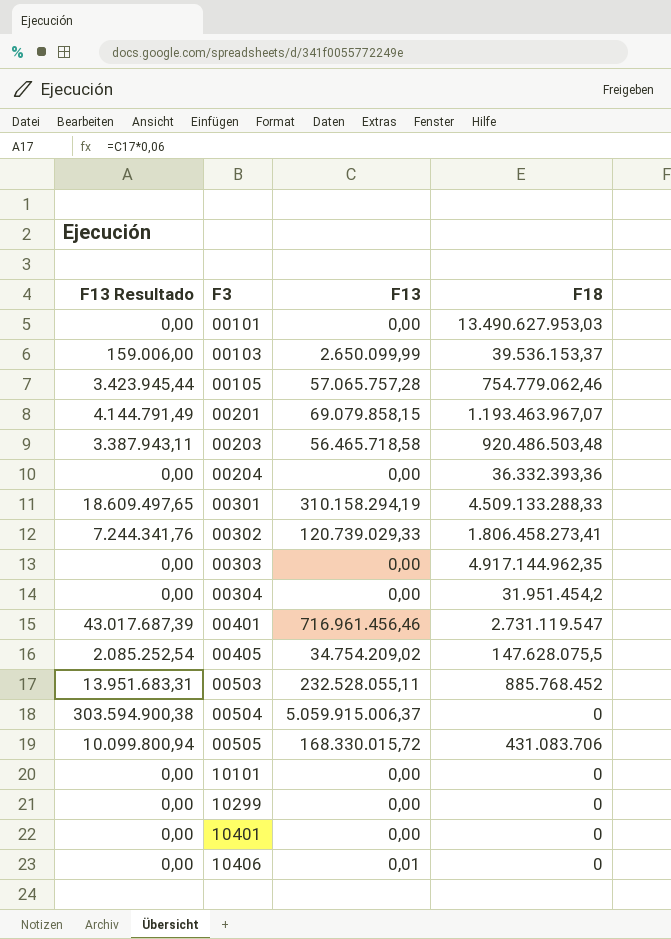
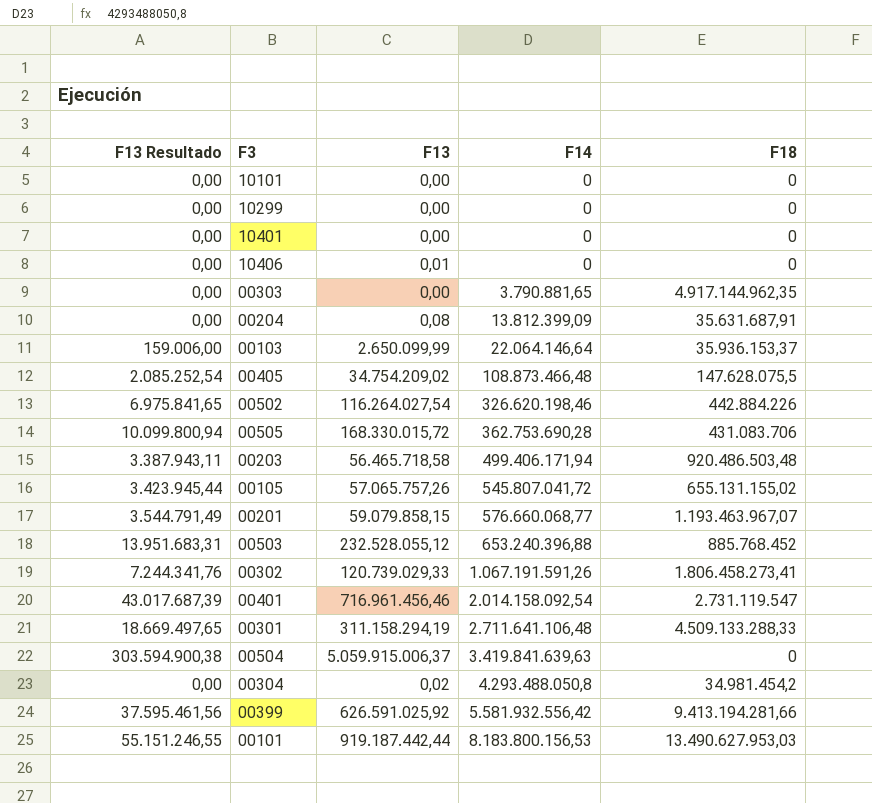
row order: F3 ascending -> F14 ascending
column F14 | position: none -> 4
00204 | F13: 0,00 -> 0,08
00204 | F18: 36.332.393,36 -> 35.631.687,91
00103 | F18: 39.536.153,37 -> 35.936.153,37
row 00502: none -> 6.975.841,65 | 116.264.027,54 | 326.620.198,46 | 442.884.226
00105 | F13: 57.065.757,28 -> 57.065.757,26
00105 | F18: 754.779.062,46 -> 655.131.155,02
00201 | F13 Resultado: 4.144.791,49 -> 3.544.791,49
00201 | F13: 69.079.858,15 -> 59.079.858,15
00503 | F13: 232.528.055,11 -> 232.528.055,12
00301 | F13 Resultado: 18.609.497,65 -> 18.669.497,65
00301 | F13: 310.158.294,19 -> 311.158.294,19
00304 | F13: 0,00 -> 0,02
00304 | F18: 31.951.454,2 -> 34.981.454,2
row 00399: none -> 37.595.461,56 | 626.591.025,92 | 5.581.932.556,42 | 9.413.194.281,66
00101 | F13 Resultado: 0,00 -> 55.151.246,55
00101 | F13: 0,00 -> 919.187.442,44

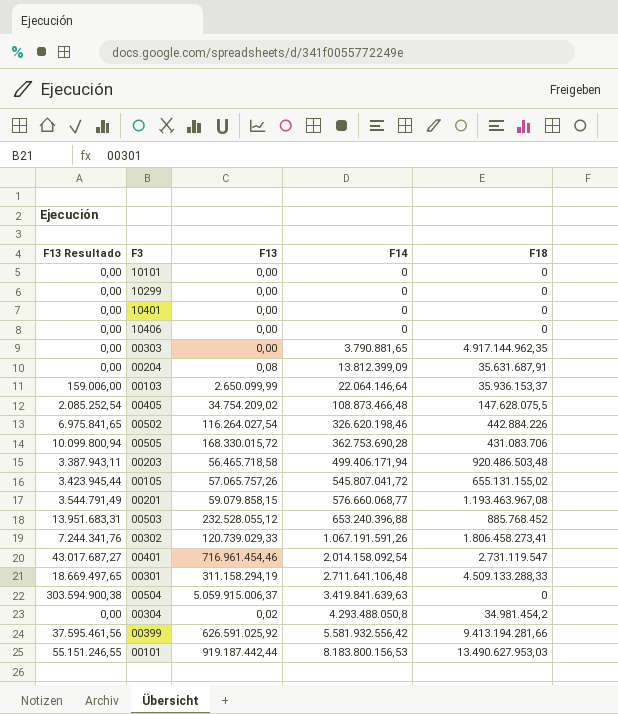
10406 | F13: 0,01 -> 0,00
00201 | F18: 1.193.463.967,07 -> 1.193.463.967,08
00401 | F13 Resultado: 43.017.687,39 -> 43.017.687,27
00401 | F13: 716.961.456,46 -> 716.961.454,46

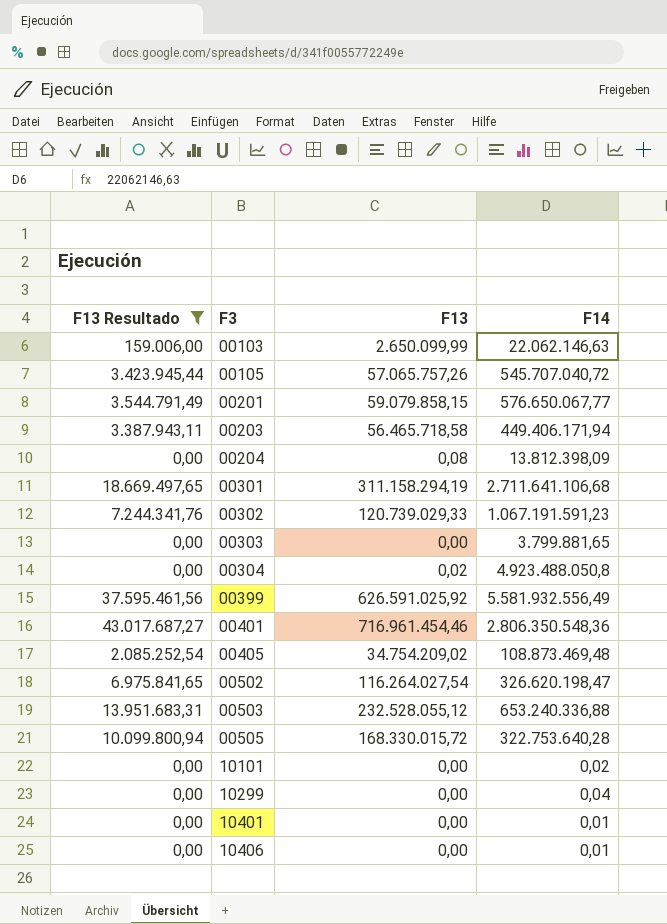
filter: none -> F13 Resultado <= 43.017.687,27
row order: F14 ascending -> F3 ascending
column F18 | position: 5 -> none
00103 | F14: 22.064.146,64 -> 22.062.146,63
00105 | F14: 545.807.041,72 -> 545.707.040,72
00201 | F14: 576.660.068,77 -> 576.650.067,77
00203 | F14: 499.406.171,94 -> 449.406.171,94
00204 | F14: 13.812.399,09 -> 13.812.398,09
00301 | F14: 2.711.641.106,48 -> 2.711.641.106,68
00302 | F14: 1.067.191.591,26 -> 1.067.191.591,23
00303 | F14: 3.790.881,65 -> 3.799.881,65
00304 | F14: 4.293.488.050,8 -> 4.923.488.050,8
00399 | F14: 5.581.932.556,42 -> 5.581.932.556,49
00401 | F14: 2.014.158.092,54 -> 2.806.350.548,36
00405 | F14: 108.873.466,48 -> 108.873.469,48
00502 | F14: 326.620.198,46 -> 326.620.198,47
00503 | F14: 653.240.396,88 -> 653.240.336,88
00505 | F14: 362.753.690,28 -> 322.753.640,28
10101 | F14: 0 -> 0,02
10299 | F14: 0 -> 0,04
10401 | F14: 0 -> 0,01
10406 | F14: 0 -> 0,01

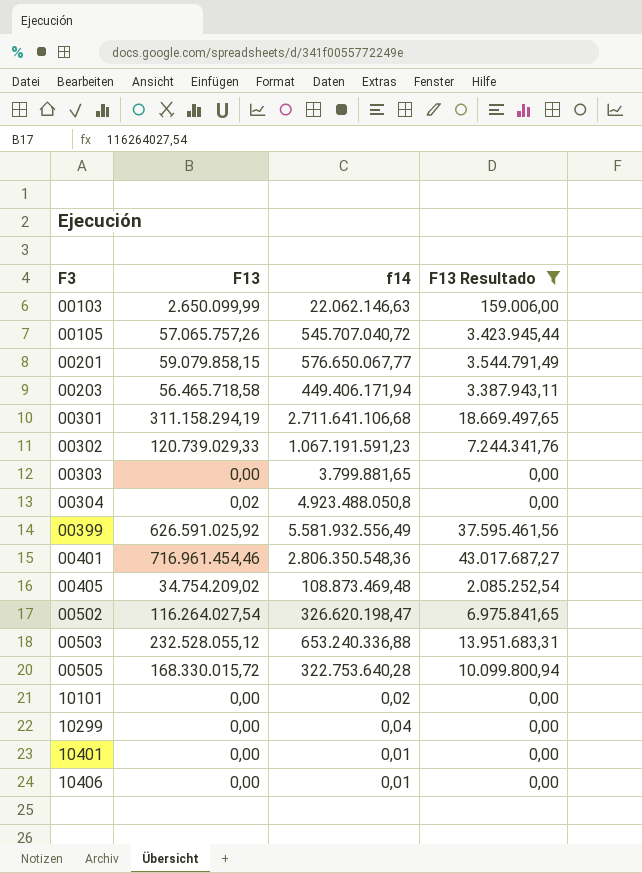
column name: F14 -> f14
column F13 Resultado | position: 1 -> 4
row 00204: 0,00 | 0,08 | 13.812.398,09 -> none

